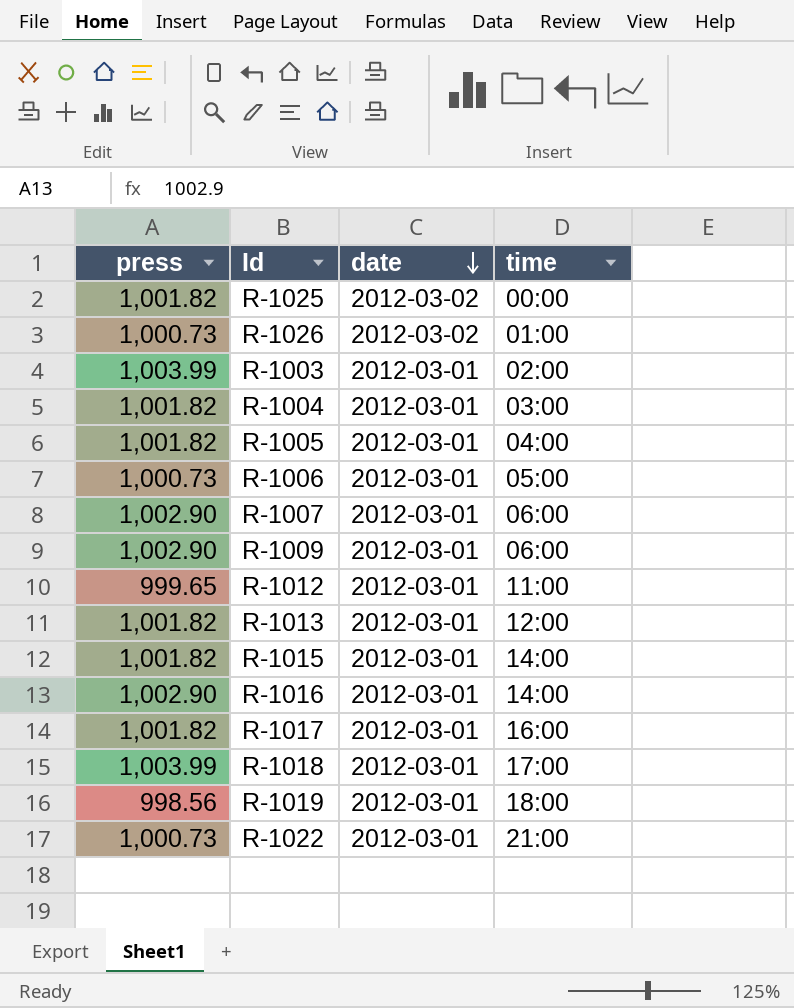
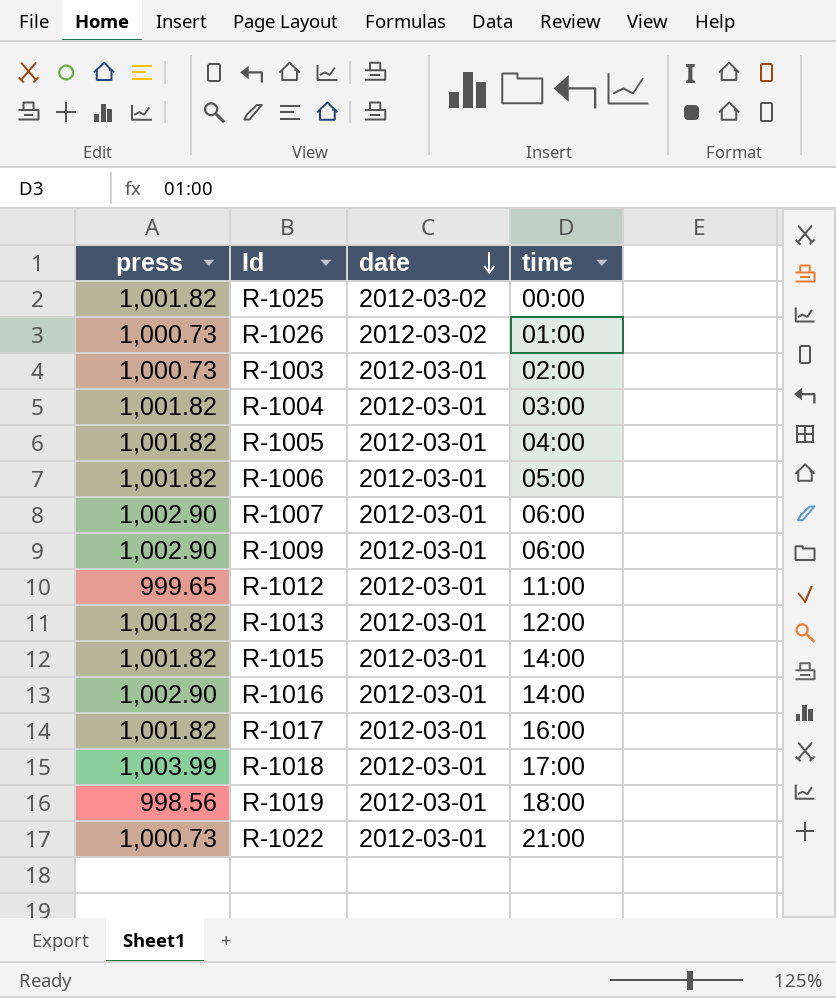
R-1003 | press: 1,003.99 -> 1,000.73
R-1006 | press: 1,000.73 -> 1,001.82

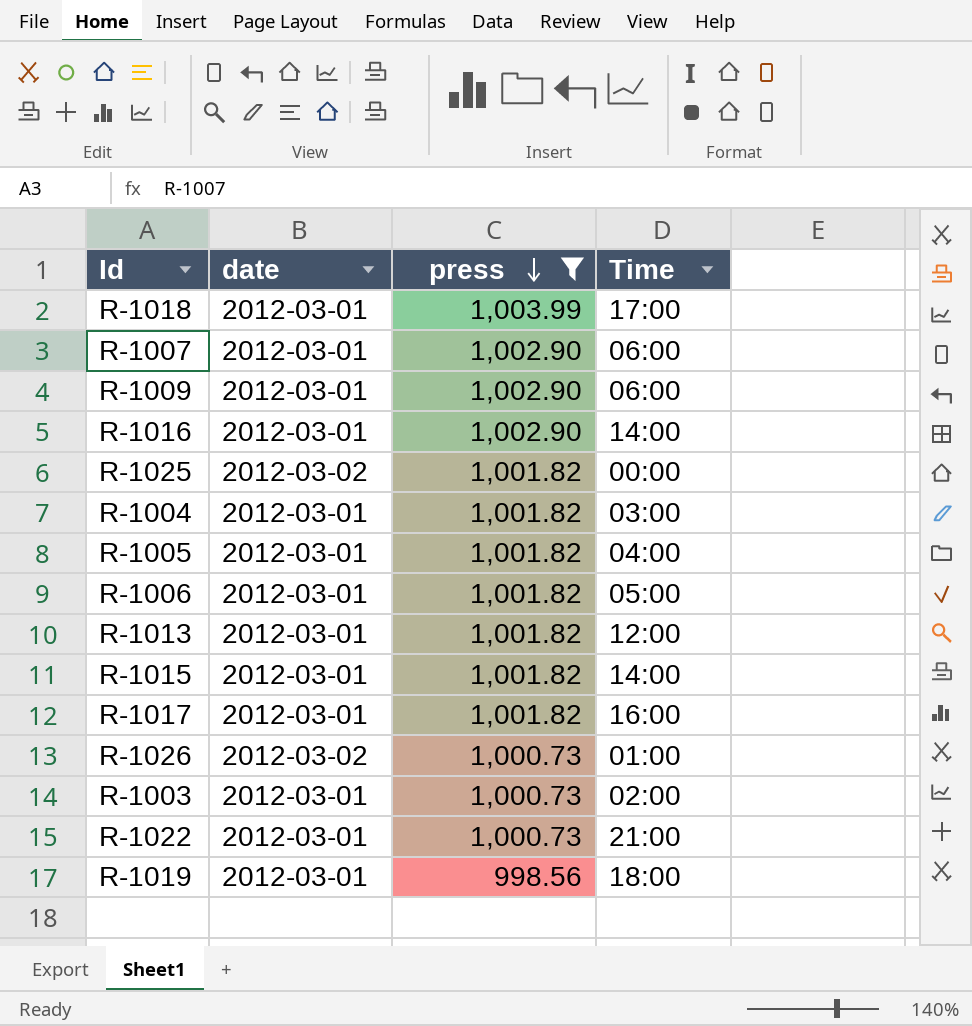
filter: none -> press != 999.65
row order: date descending -> press descending
column press | position: 1 -> 3
column name: time -> Time

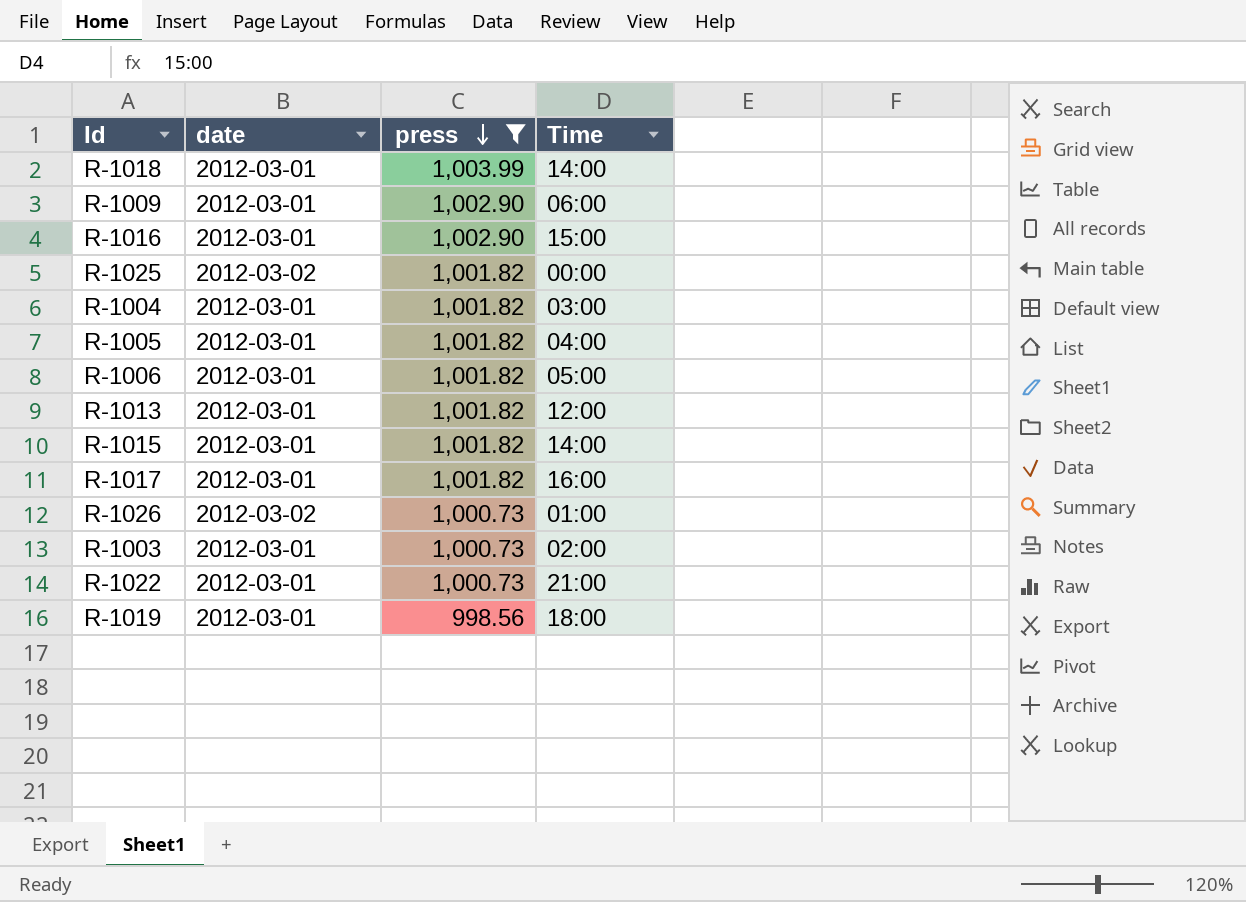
row R-1007: 2012-03-01 | 1,002.90 | 06:00 -> none
R-1018 | Time: 17:00 -> 14:00
R-1016 | Time: 14:00 -> 15:00

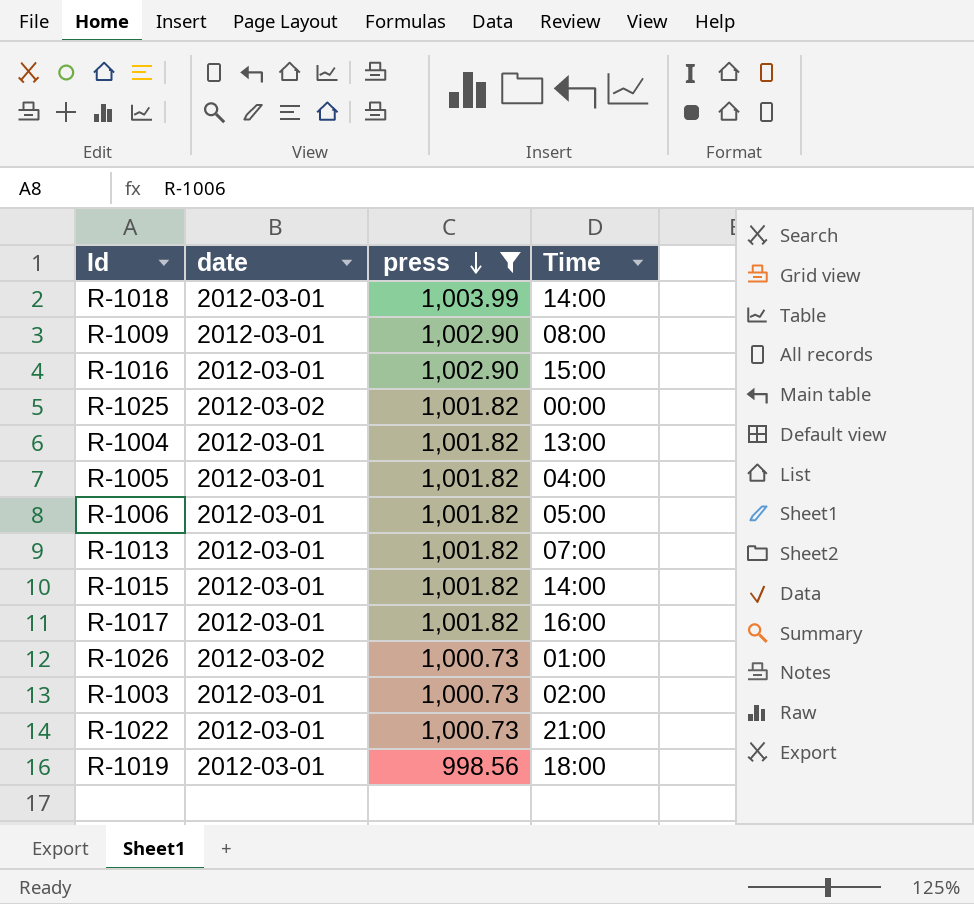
R-1009 | Time: 06:00 -> 08:00
R-1004 | Time: 03:00 -> 13:00
R-1013 | Time: 12:00 -> 07:00

